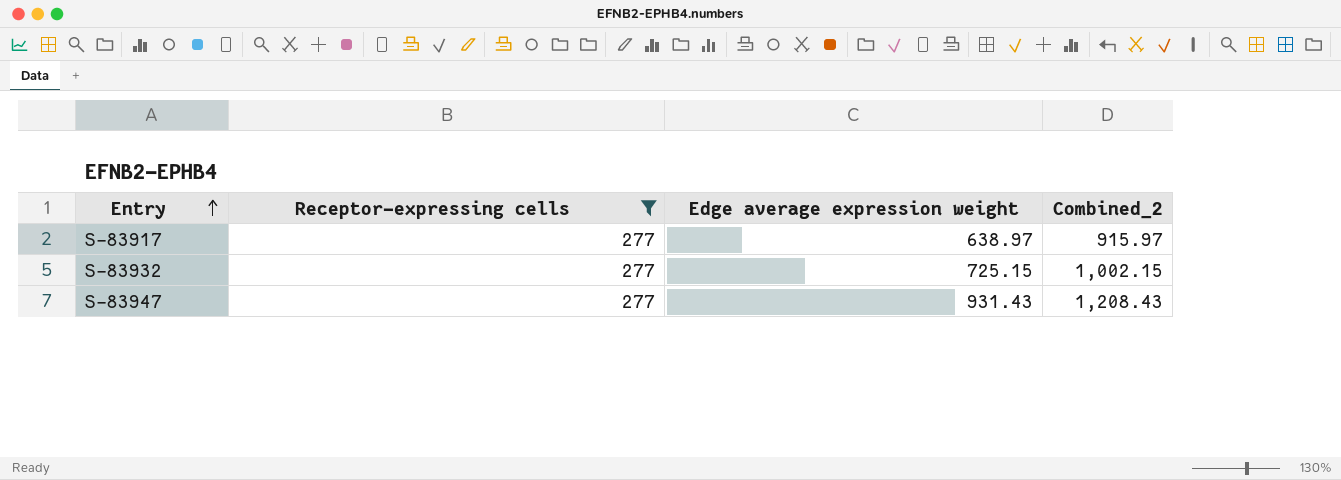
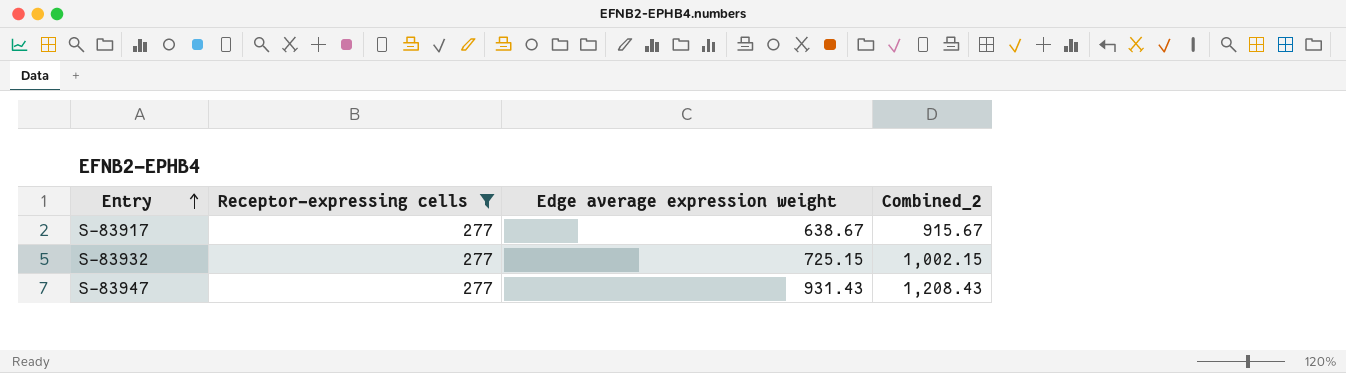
S-83917 | Edge average expression weight: 638.97 -> 638.67
S-83917 | Combined_2: 915.97 -> 915.67

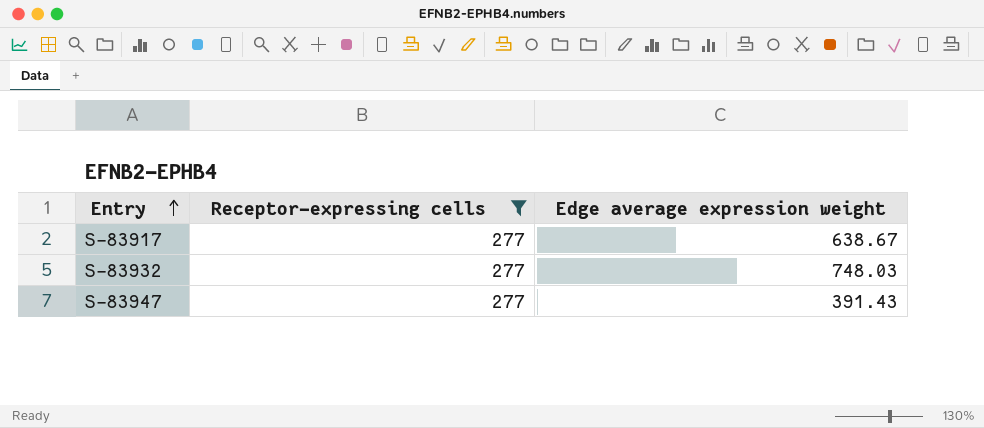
column Combined_2 | formula: [Receptor-expressing cells] + [Edge average expression weight] -> none
S-83932 | Edge average expression weight: 725.15 -> 748.03
S-83947 | Edge average expression weight: 931.43 -> 391.43

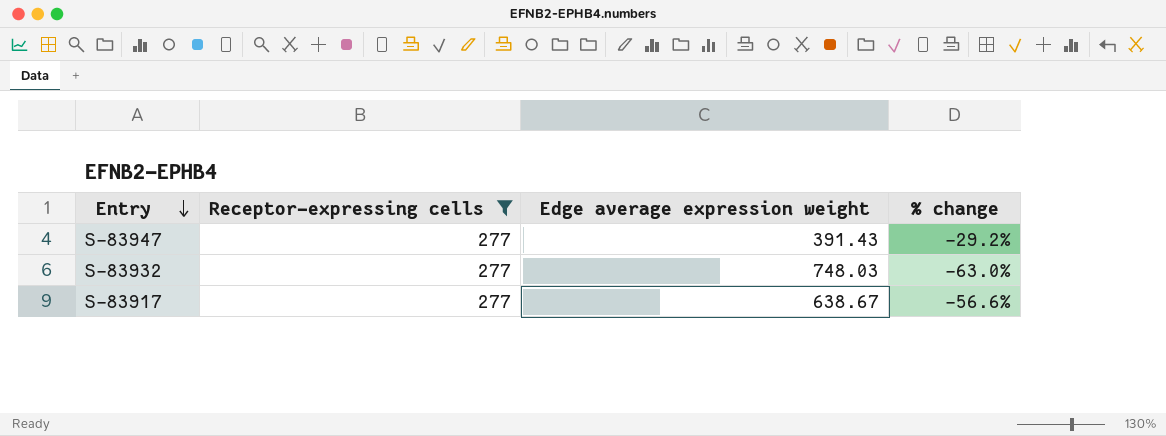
row order: Entry ascending -> Entry descending
column % change | formula: none -> ([Receptor-expressing cells] - [Edge average expression weight]) / [Edge average expression weight]

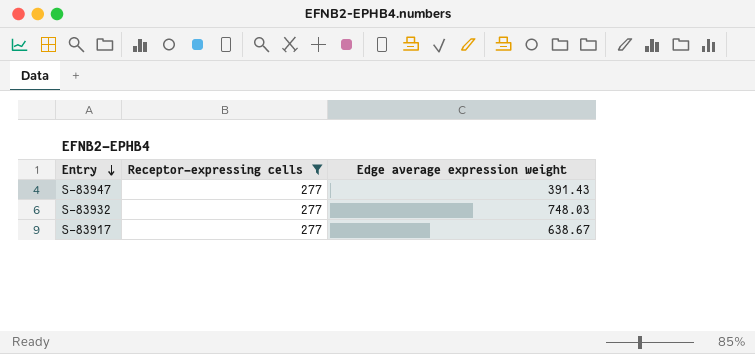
column % change | formula: ([Receptor-expressing cells] - [Edge average expression weight]) / [Edge average expression weight] -> none

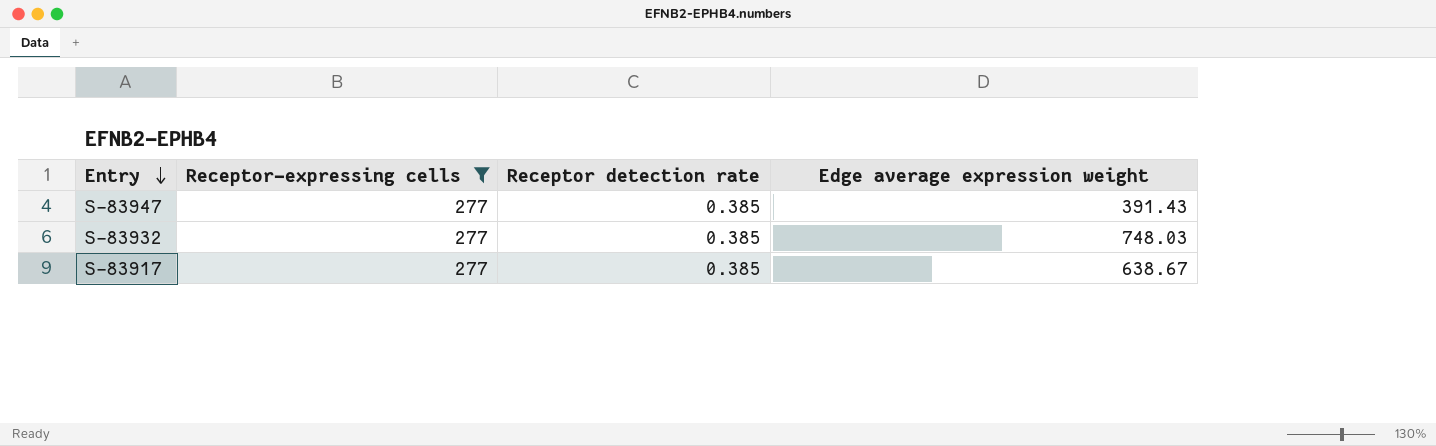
column Receptor detection rate | position: none -> 3

